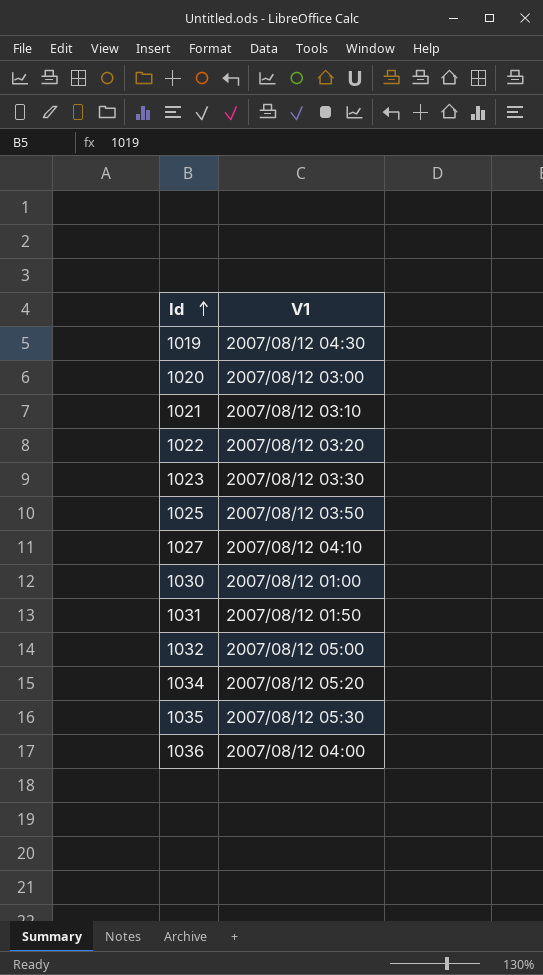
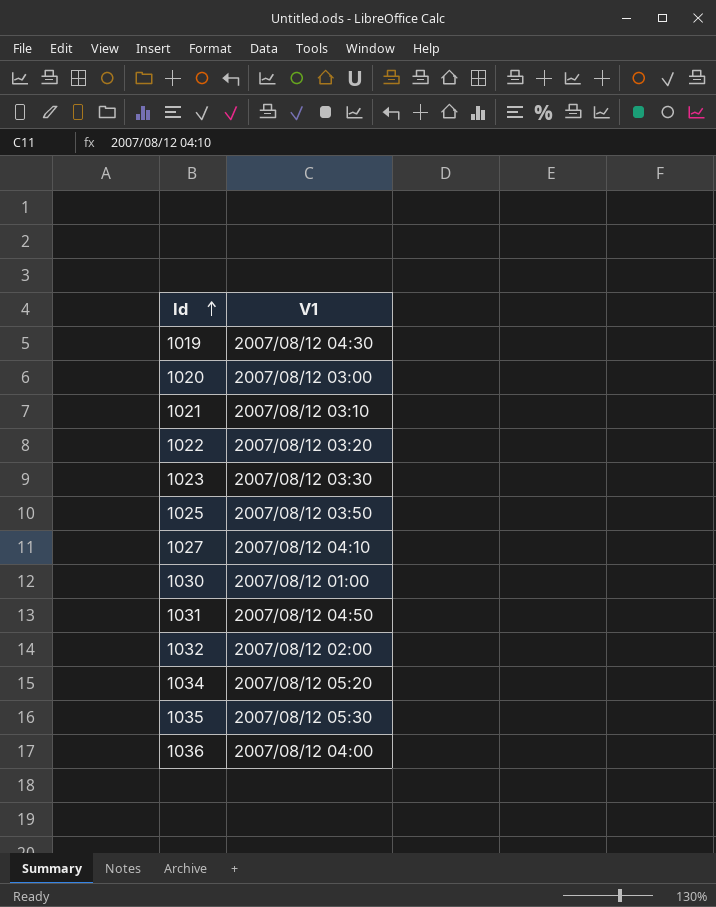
1031 | V1: 2007/08/12 01:50 -> 2007/08/12 04:50
1032 | V1: 2007/08/12 05:00 -> 2007/08/12 02:00

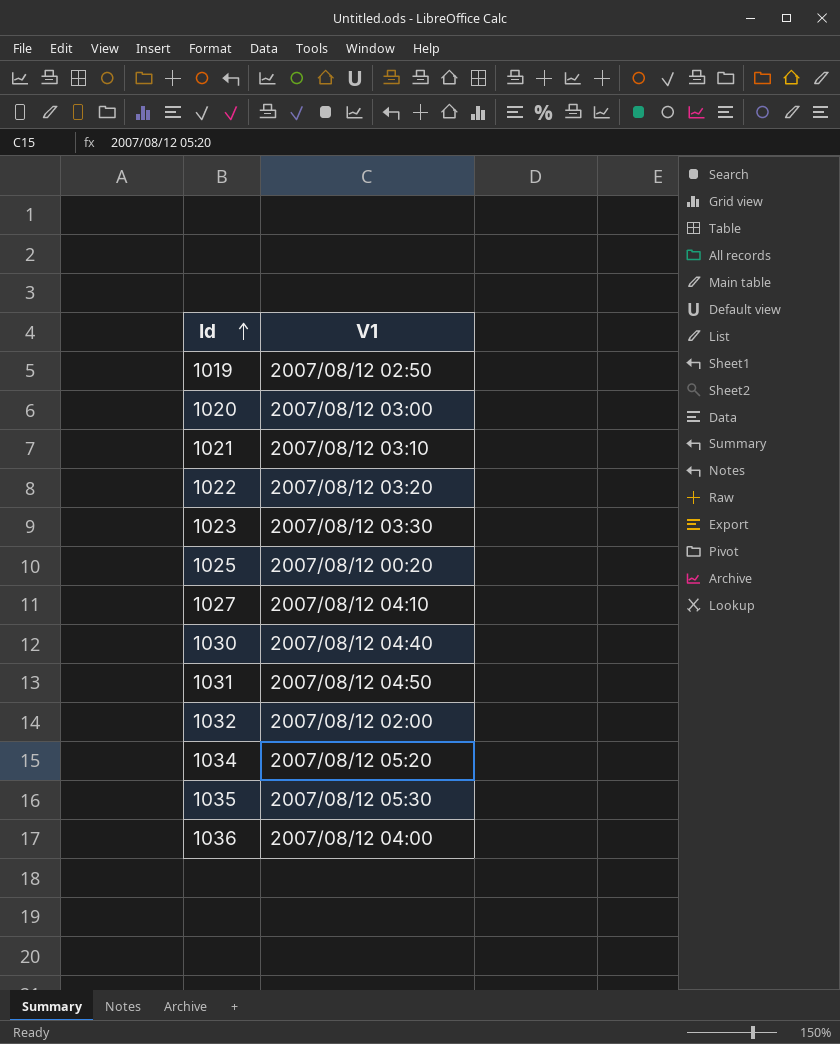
1019 | V1: 2007/08/12 04:30 -> 2007/08/12 02:50
1025 | V1: 2007/08/12 03:50 -> 2007/08/12 00:20
1030 | V1: 2007/08/12 01:00 -> 2007/08/12 04:40

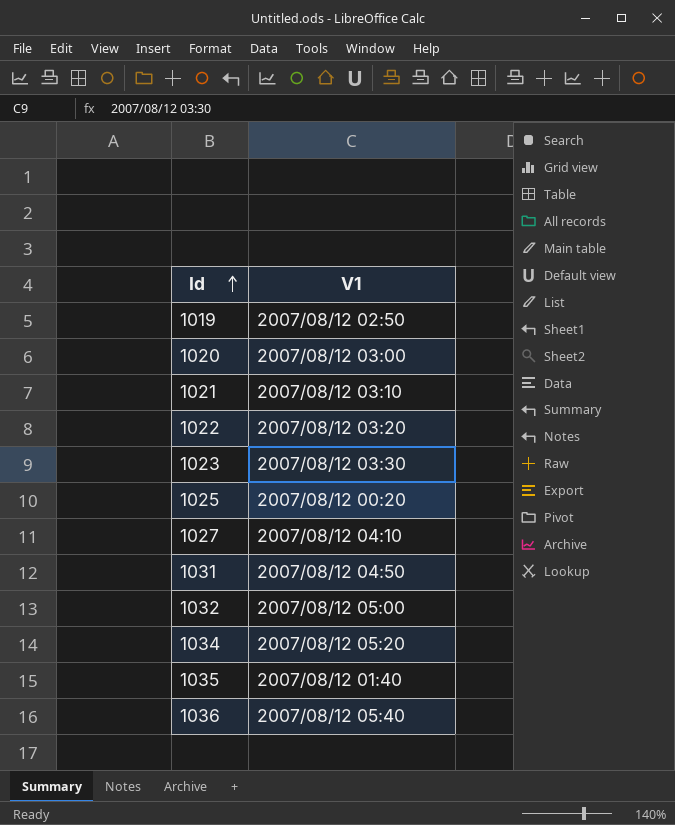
row 1030: 2007/08/12 04:40 -> none
1032 | V1: 2007/08/12 02:00 -> 2007/08/12 05:00
1035 | V1: 2007/08/12 05:30 -> 2007/08/12 01:40
1036 | V1: 2007/08/12 04:00 -> 2007/08/12 05:40

